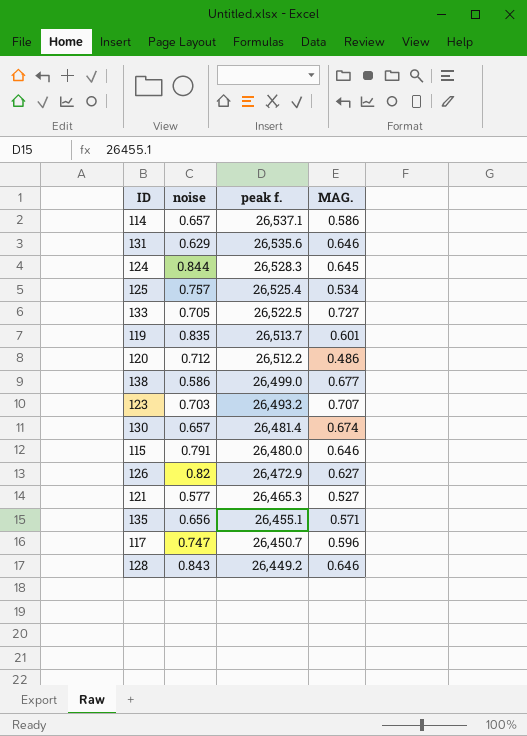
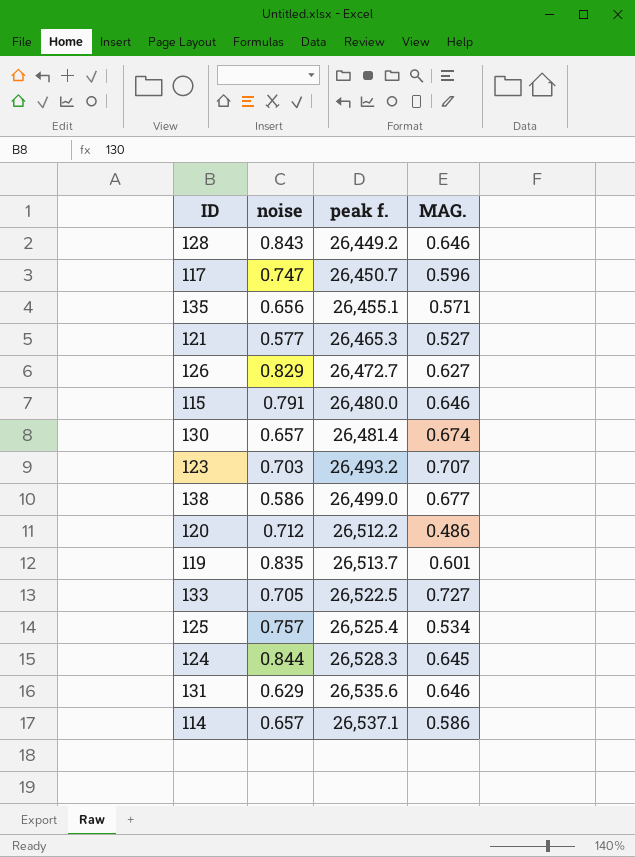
row order: peak f. descending -> peak f. ascending
126 | noise: 0.82 -> 0.829
126 | peak f.: 26,472.9 -> 26,472.7

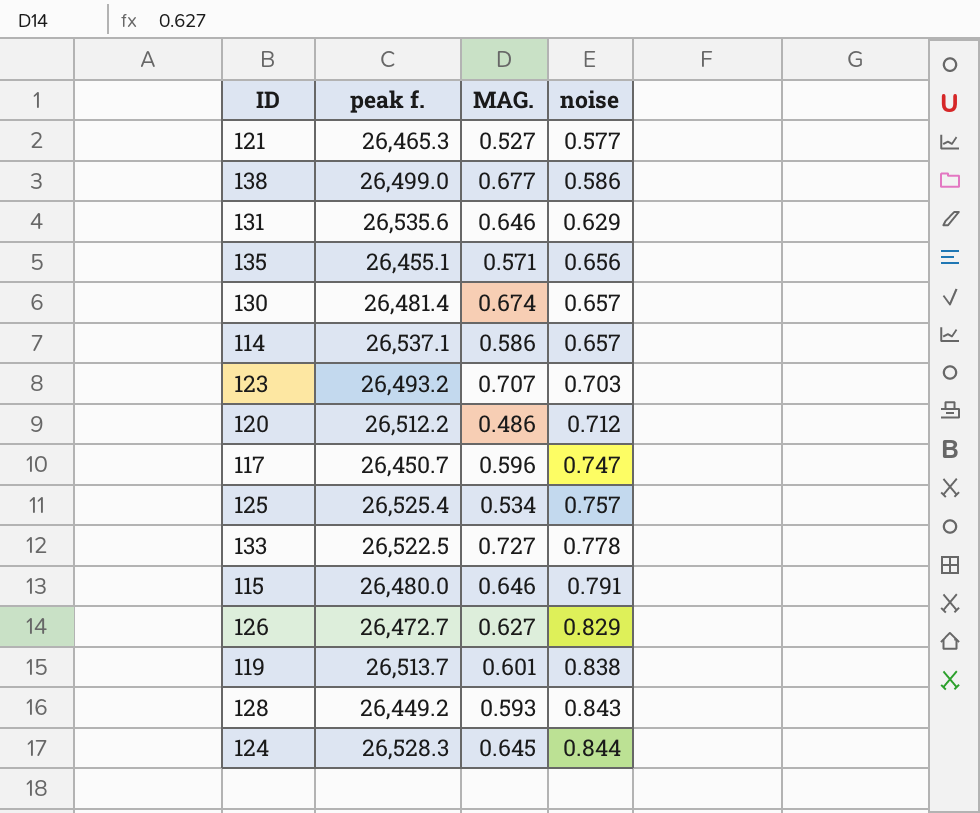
row order: peak f. ascending -> noise ascending
column noise | position: 2 -> 4
133 | noise: 0.705 -> 0.778
119 | noise: 0.835 -> 0.838
128 | MAG.: 0.646 -> 0.593

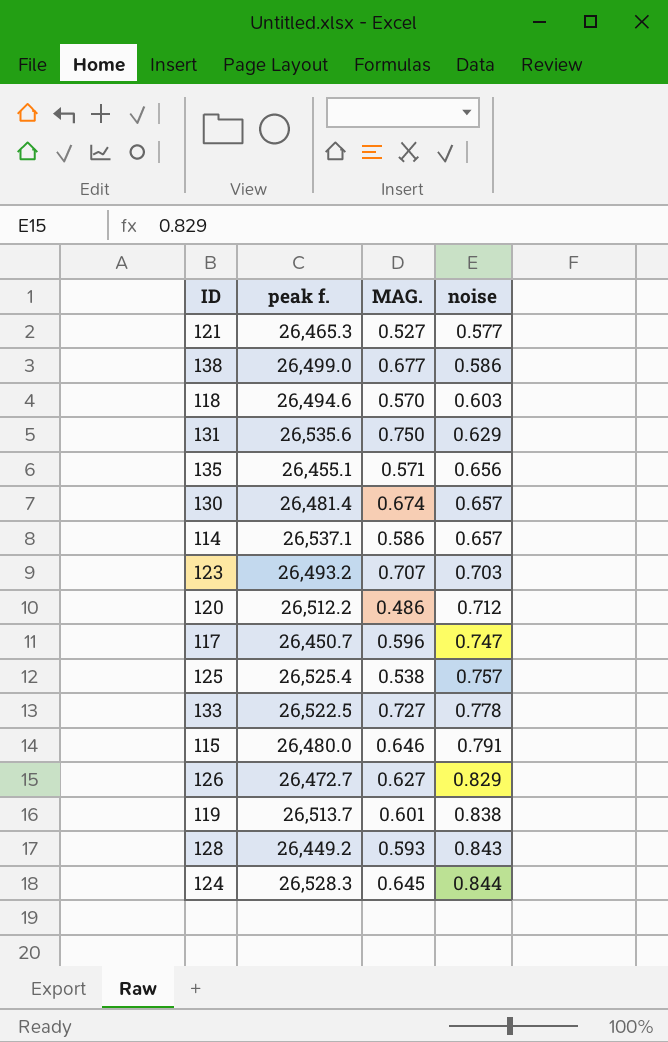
row 118: none -> 26,494.6 | 0.570 | 0.603
131 | MAG.: 0.646 -> 0.750
125 | MAG.: 0.534 -> 0.538

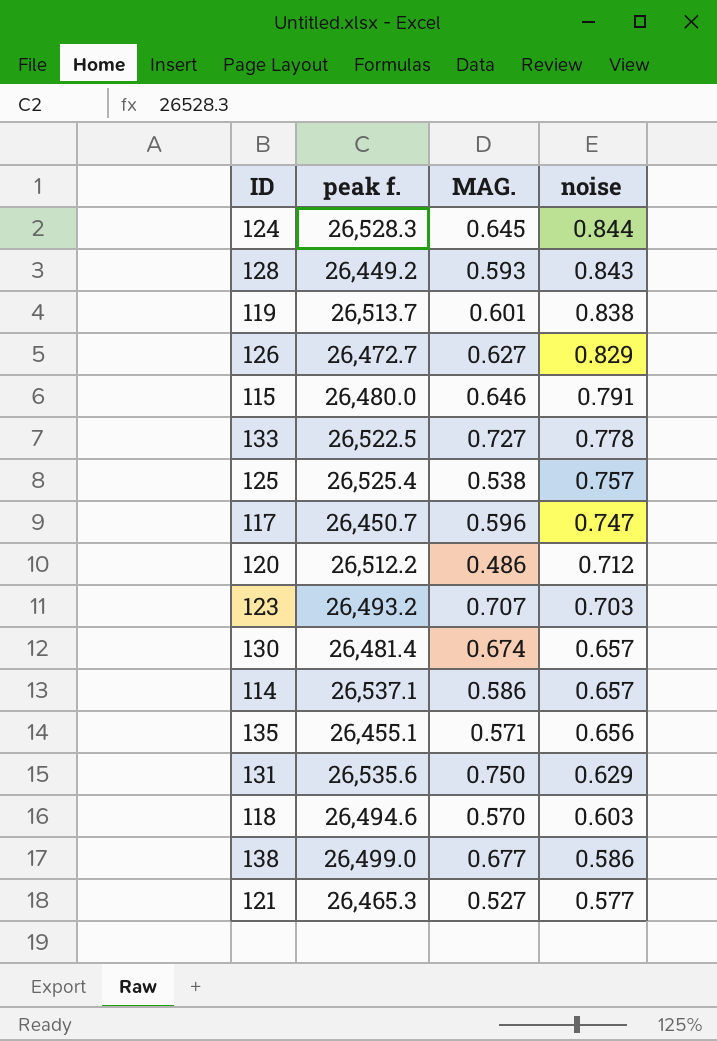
row order: noise ascending -> noise descending

